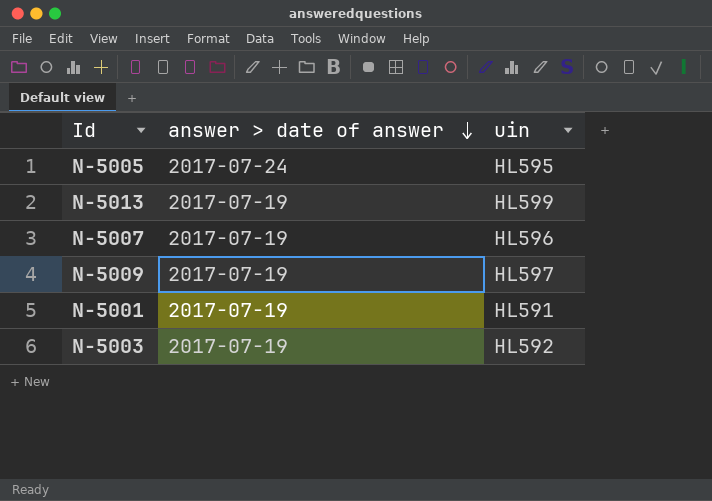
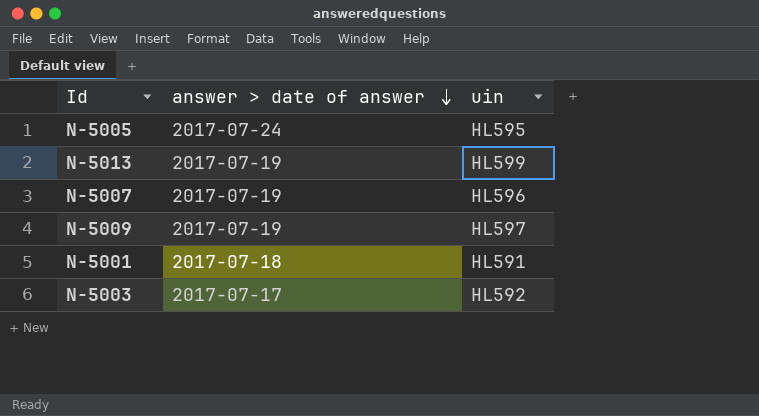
N-5001 | answer > date of answer: 2017-07-19 -> 2017-07-18
N-5003 | answer > date of answer: 2017-07-19 -> 2017-07-17

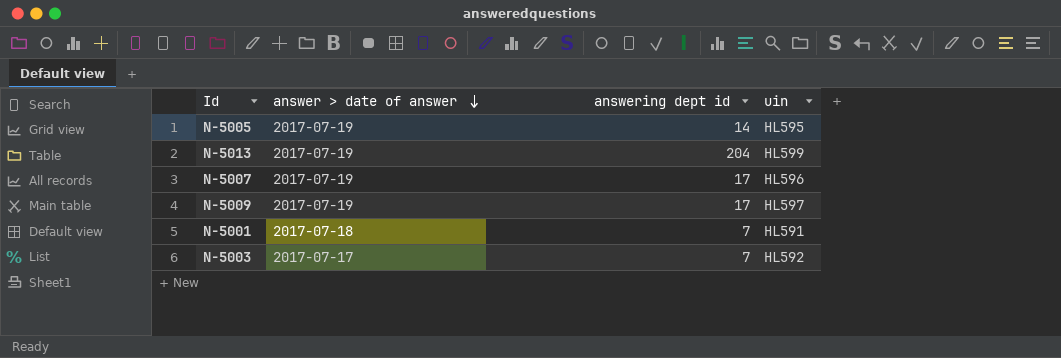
column answering dept id | position: none -> 3
N-5005 | answer > date of answer: 2017-07-24 -> 2017-07-19

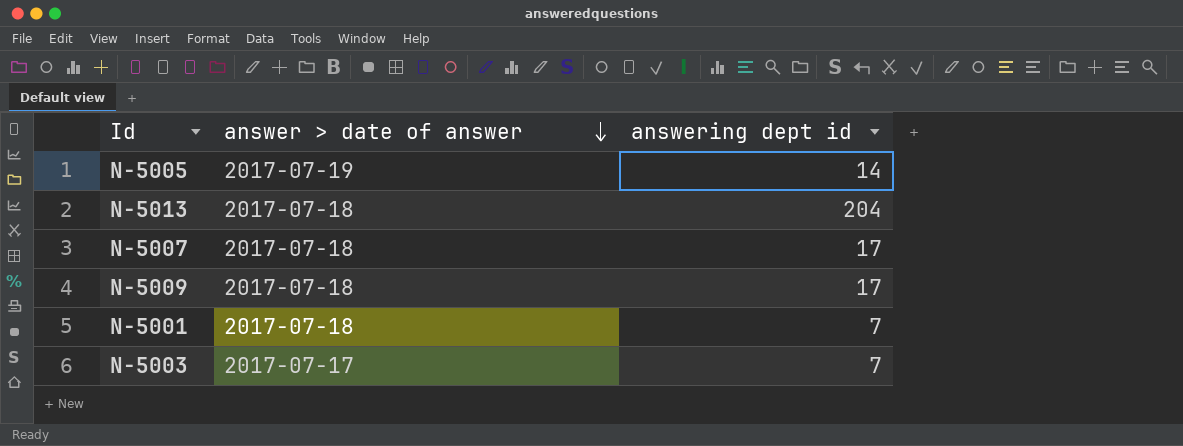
column uin | position: 4 -> none
N-5013 | answer > date of answer: 2017-07-19 -> 2017-07-18
N-5007 | answer > date of answer: 2017-07-19 -> 2017-07-18
N-5009 | answer > date of answer: 2017-07-19 -> 2017-07-18

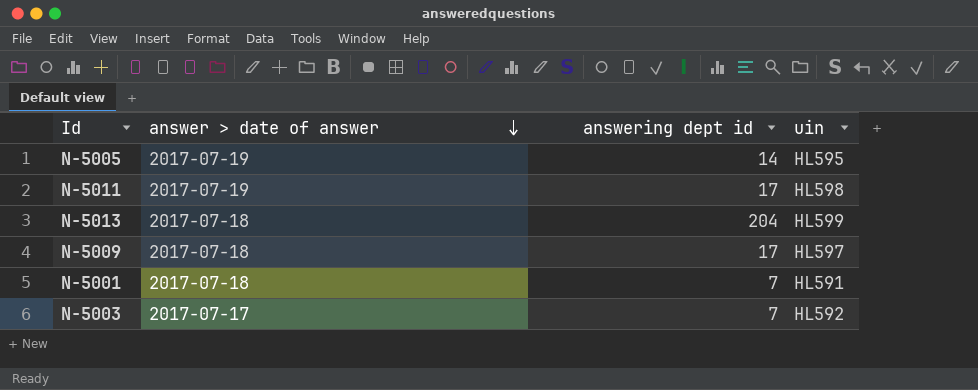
column uin | position: none -> 4
row N-5007: 2017-07-18 | 17 -> none
row N-5011: none -> 2017-07-19 | 17 | HL598

